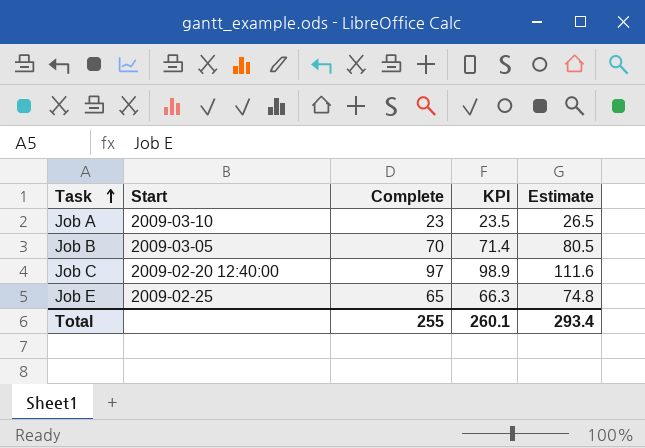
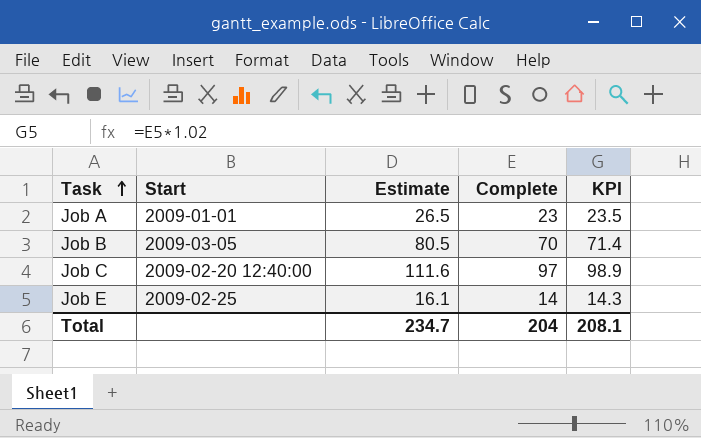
column Estimate | position: 5 -> 3
Job A | Start: 2009-03-10 -> 2009-01-01
Job E | Estimate: 74.8 -> 16.1
Job E | Complete: 65 -> 14
Job E | KPI: 66.3 -> 14.3
Total | Estimate: 293.4 -> 234.7
Total | Complete: 255 -> 204
Total | KPI: 260.1 -> 208.1

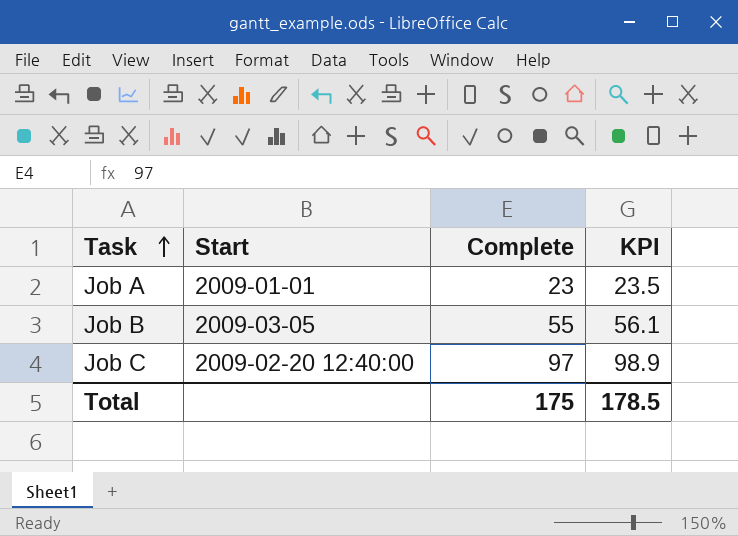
column Estimate | formula: [Complete] * 1.15 -> none
row Job E: 2009-02-25 | 16.1 | 14 | 14.3 -> none
Job B | Complete: 70 -> 55
Job B | KPI: 71.4 -> 56.1
Total | Complete: 204 -> 175
Total | KPI: 208.1 -> 178.5

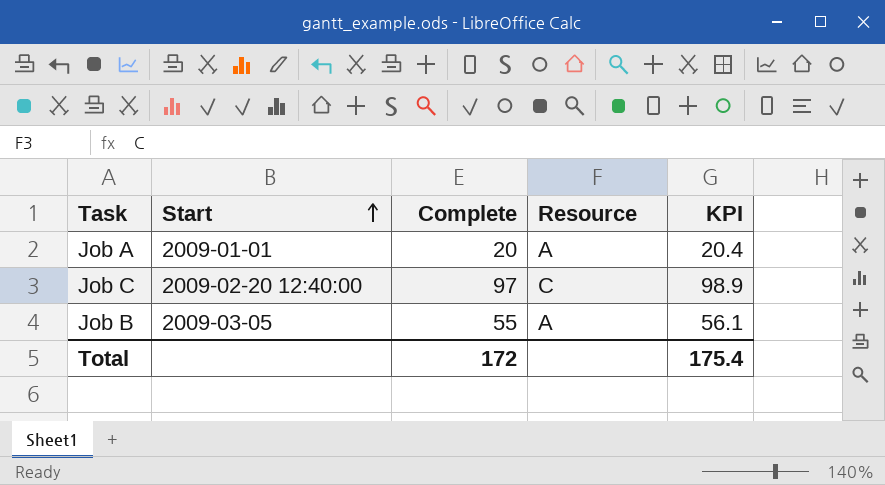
row order: Task ascending -> Start ascending
column Resource | position: none -> 4
Job A | Complete: 23 -> 20
Job A | KPI: 23.5 -> 20.4
Total | Complete: 175 -> 172
Total | KPI: 178.5 -> 175.4

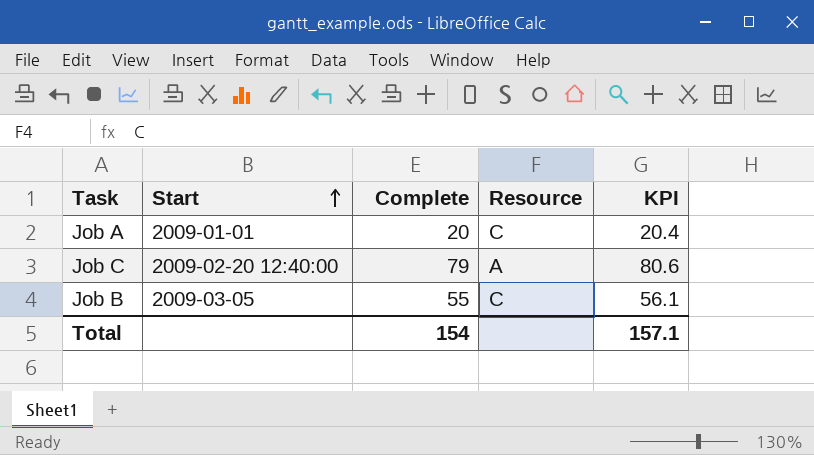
Job A | Resource: A -> C
Job C | Complete: 97 -> 79
Job C | Resource: C -> A
Job C | KPI: 98.9 -> 80.6
Job B | Resource: A -> C
Total | Complete: 172 -> 154
Total | KPI: 175.4 -> 157.1

